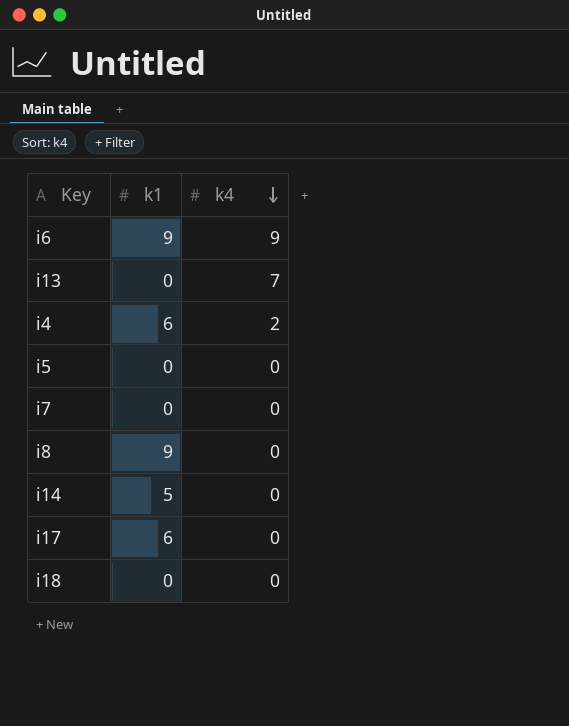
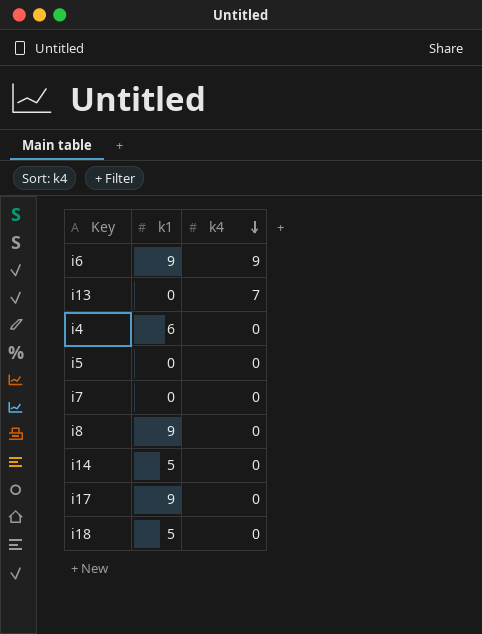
i4 | k4: 2 -> 0
i17 | k1: 6 -> 9
i18 | k1: 0 -> 5

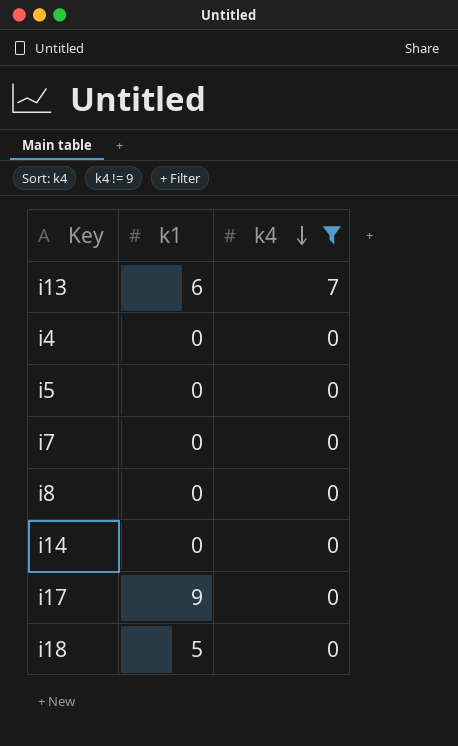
filter: none -> k4 != 9
i13 | k1: 0 -> 6
i4 | k1: 6 -> 0
i8 | k1: 9 -> 0
i14 | k1: 5 -> 0

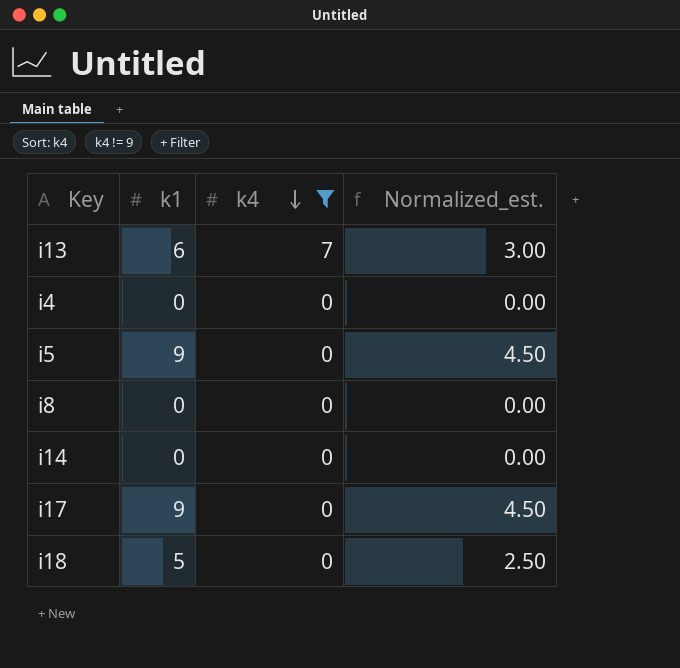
column Normalized_est. | formula: none -> [k1] * 0.5
row i7: 0 | 0 -> none
i5 | k1: 0 -> 9

